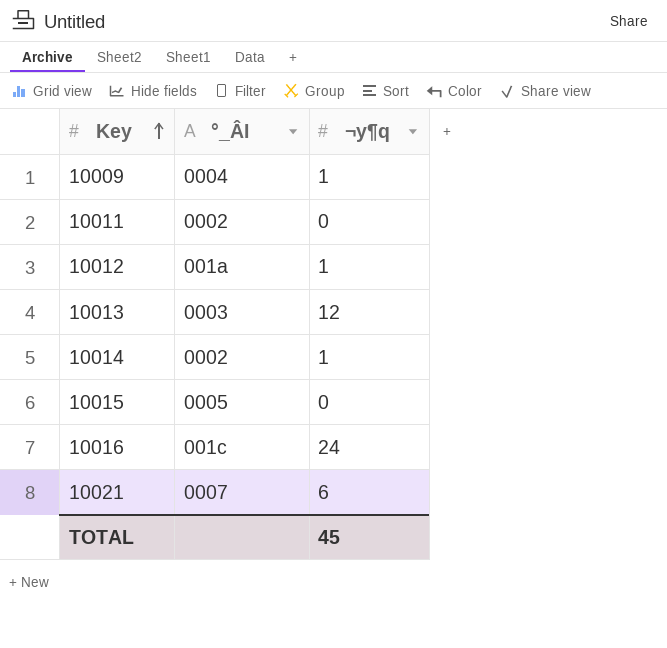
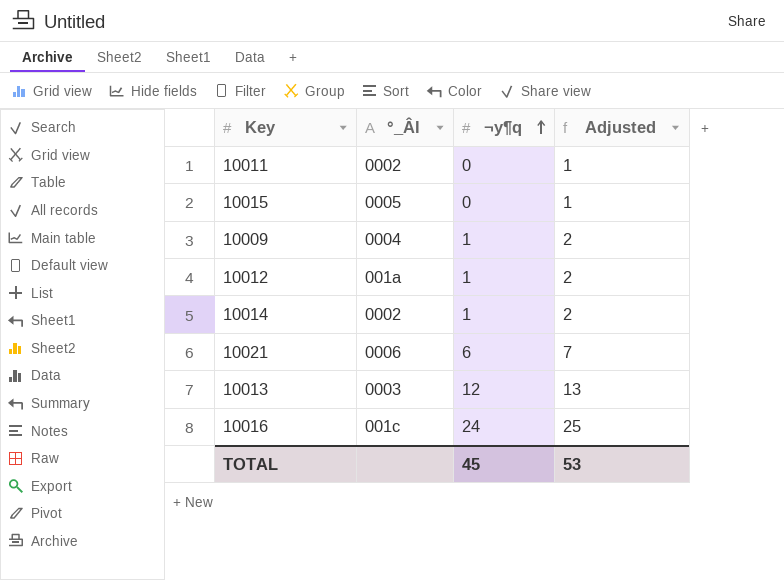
row order: Key ascending -> ¬y¶q ascending
column Adjusted | formula: none -> [¬y¶q] + 1
10021 | °_ÂI: 0007 -> 0006

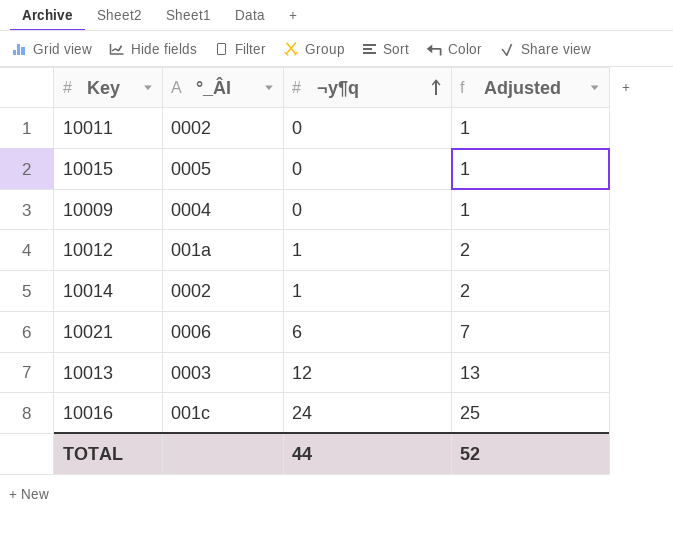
10009 | ¬y¶q: 1 -> 0
10009 | Adjusted: 2 -> 1
TOTAL | ¬y¶q: 45 -> 44
TOTAL | Adjusted: 53 -> 52

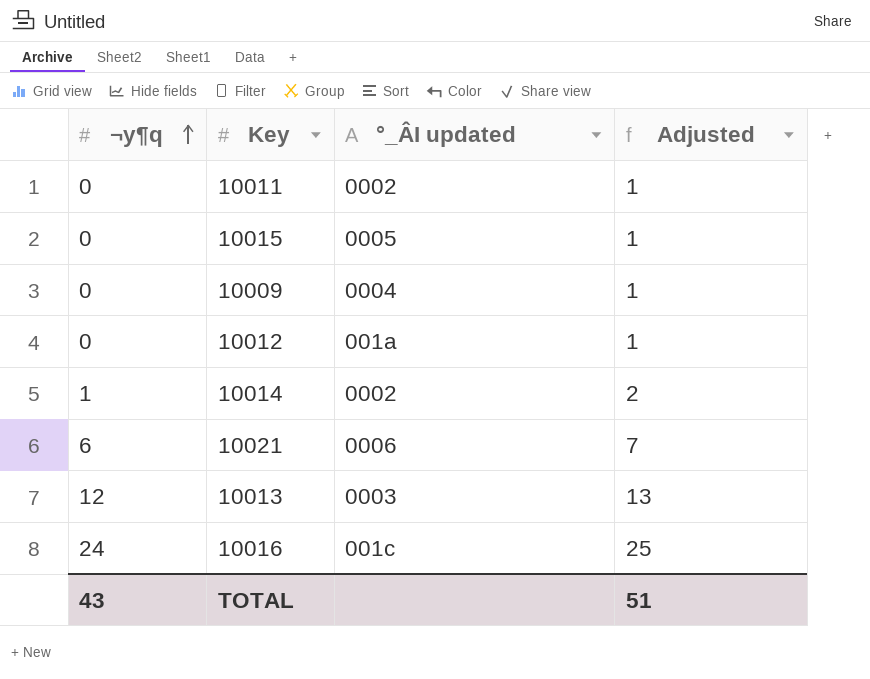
column ¬y¶q | position: 3 -> 1
column name: °_ÂI -> °_ÂI updated
10012 | ¬y¶q: 1 -> 0
10012 | Adjusted: 2 -> 1
TOTAL | ¬y¶q: 44 -> 43
TOTAL | Adjusted: 52 -> 51

